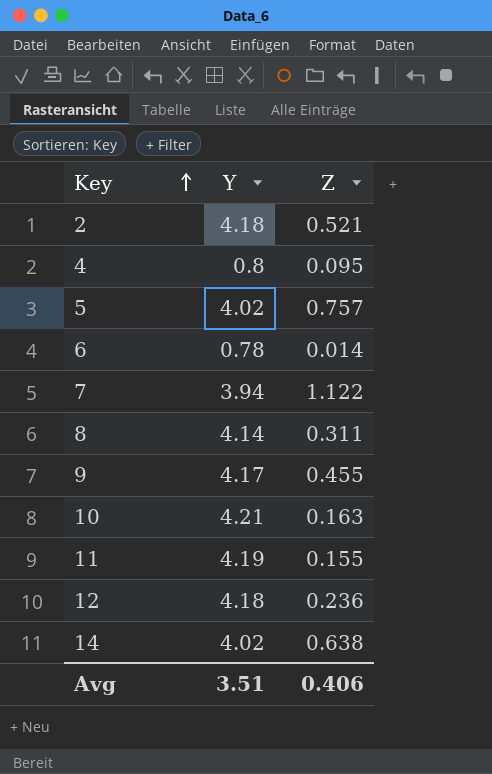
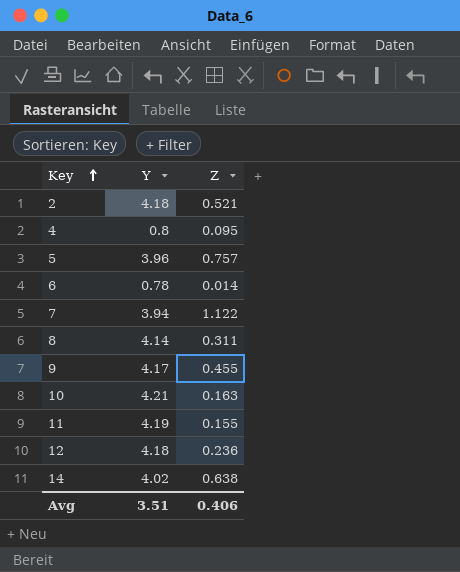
5 | Y: 4.02 -> 3.96

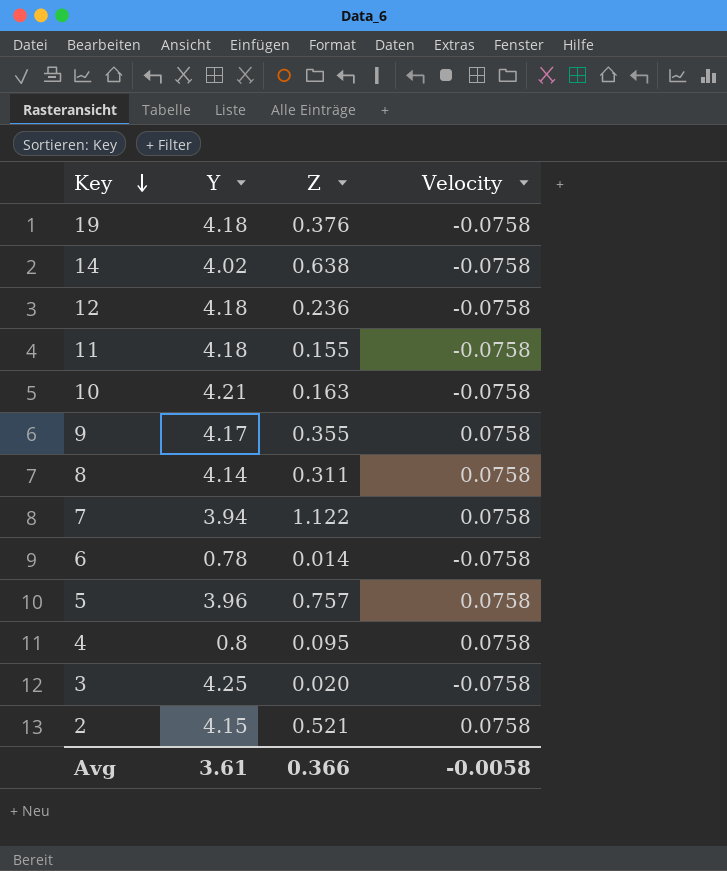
row order: Key ascending -> Key descending
column Velocity | position: none -> 4
row 19: none -> 4.18 | 0.376 | -0.0758
11 | Y: 4.19 -> 4.18
9 | Z: 0.455 -> 0.355
row 3: none -> 4.25 | 0.020 | -0.0758
2 | Y: 4.18 -> 4.15
Avg | Y: 3.51 -> 3.61
Avg | Z: 0.406 -> 0.366

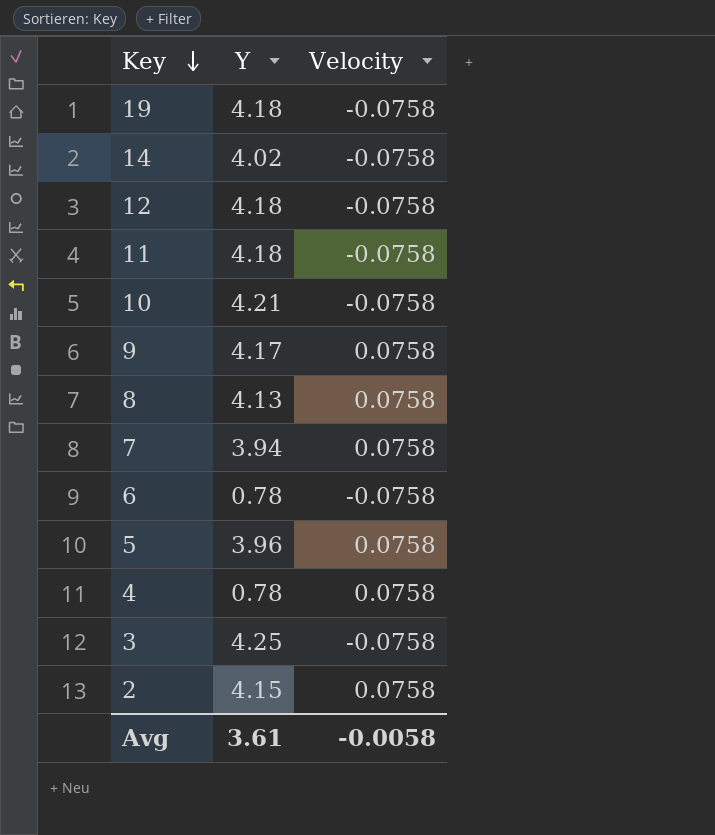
column Z | position: 3 -> none
8 | Y: 4.14 -> 4.13
4 | Y: 0.8 -> 0.78

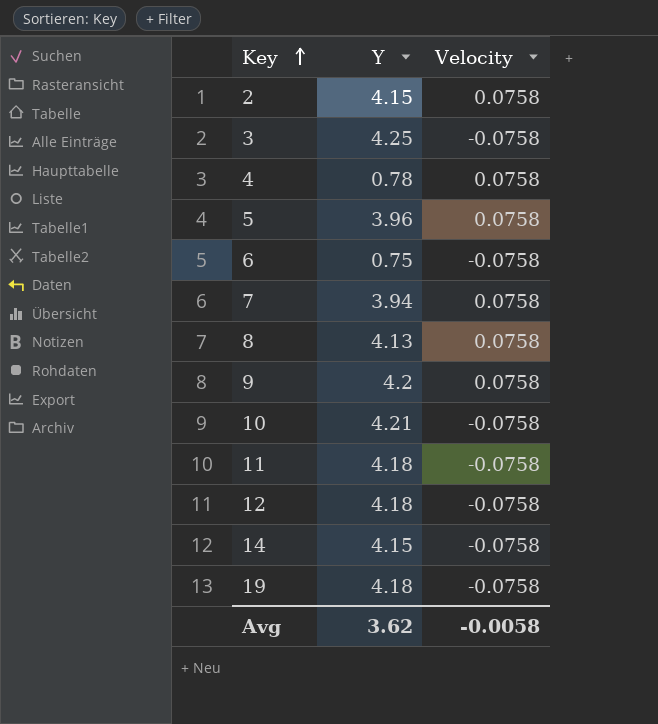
row order: Key descending -> Key ascending
6 | Y: 0.78 -> 0.75
9 | Y: 4.17 -> 4.2
14 | Y: 4.02 -> 4.15
Avg | Y: 3.61 -> 3.62

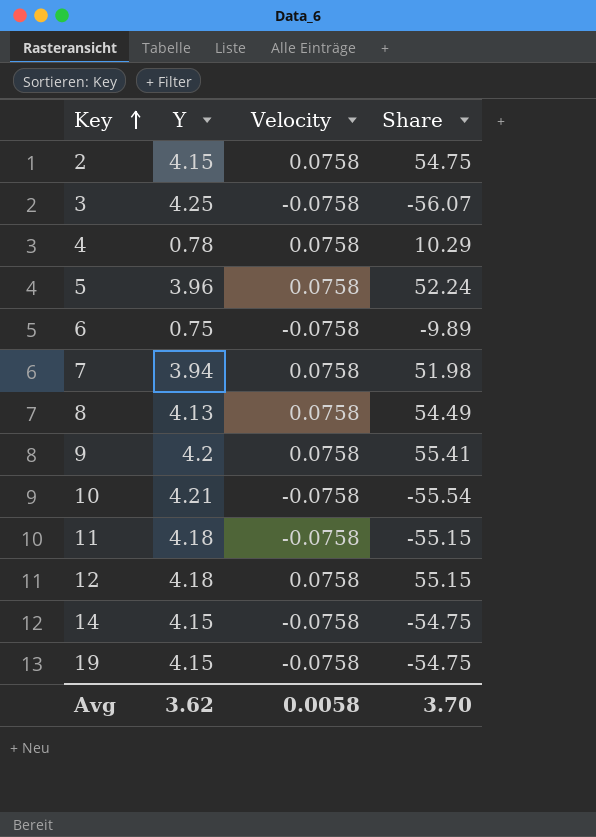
column Share | formula: none -> [Y] / [Velocity]
12 | Velocity: -0.0758 -> 0.0758
19 | Y: 4.18 -> 4.15
Avg | Velocity: -0.0058 -> 0.0058

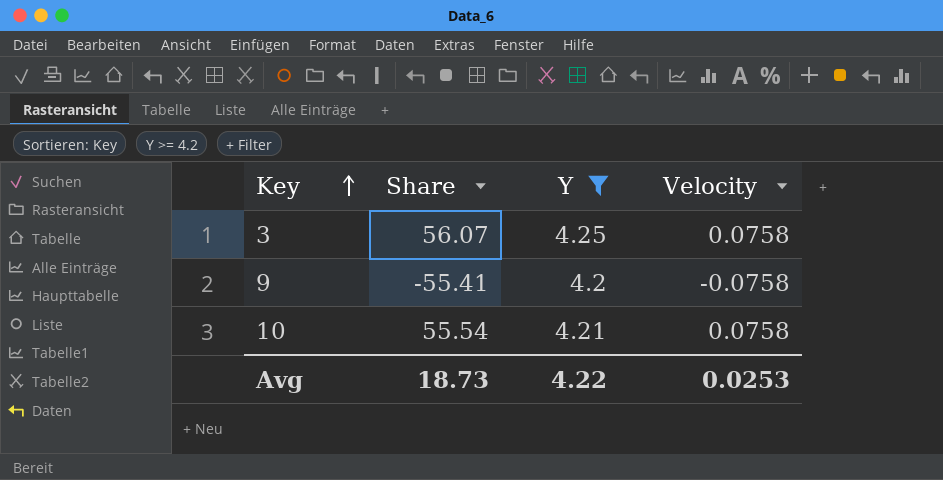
filter: none -> Y >= 4.2
column Share | position: 4 -> 2
3 | Share: -56.07 -> 56.07
3 | Velocity: -0.0758 -> 0.0758
9 | Share: 55.41 -> -55.41
9 | Velocity: 0.0758 -> -0.0758
10 | Share: -55.54 -> 55.54
10 | Velocity: -0.0758 -> 0.0758
Avg | Share: 3.70 -> 18.73
Avg | Y: 3.62 -> 4.22
Avg | Velocity: 0.0058 -> 0.0253

